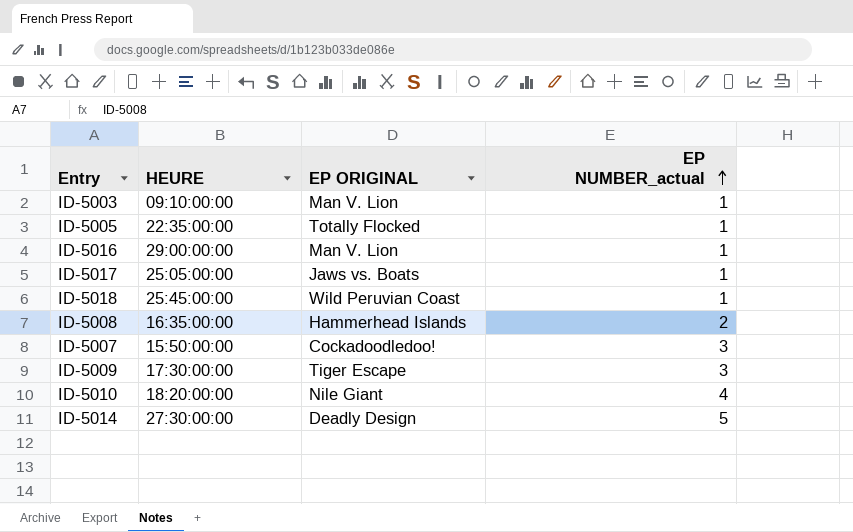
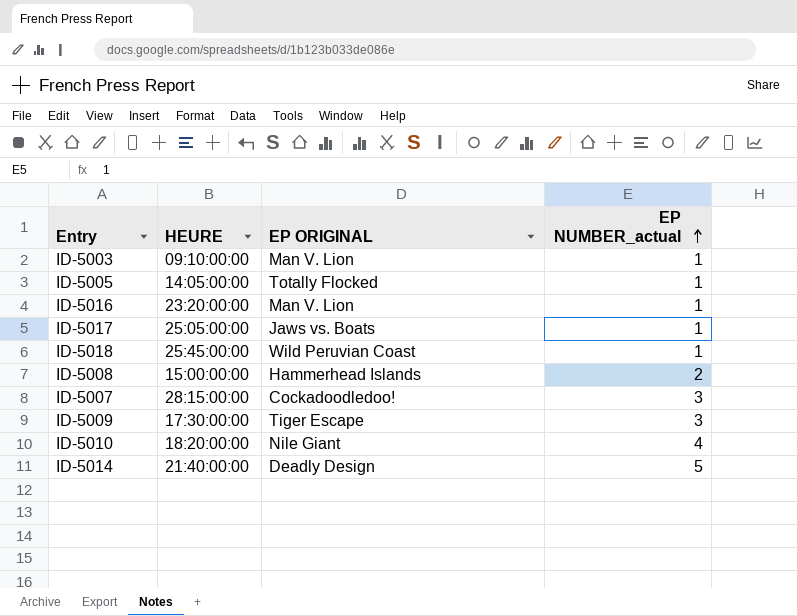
ID-5005 | HEURE: 22:35:00:00 -> 14:05:00:00
ID-5016 | HEURE: 29:00:00:00 -> 23:20:00:00
ID-5008 | HEURE: 16:35:00:00 -> 15:00:00:00
ID-5007 | HEURE: 15:50:00:00 -> 28:15:00:00
ID-5014 | HEURE: 27:30:00:00 -> 21:40:00:00

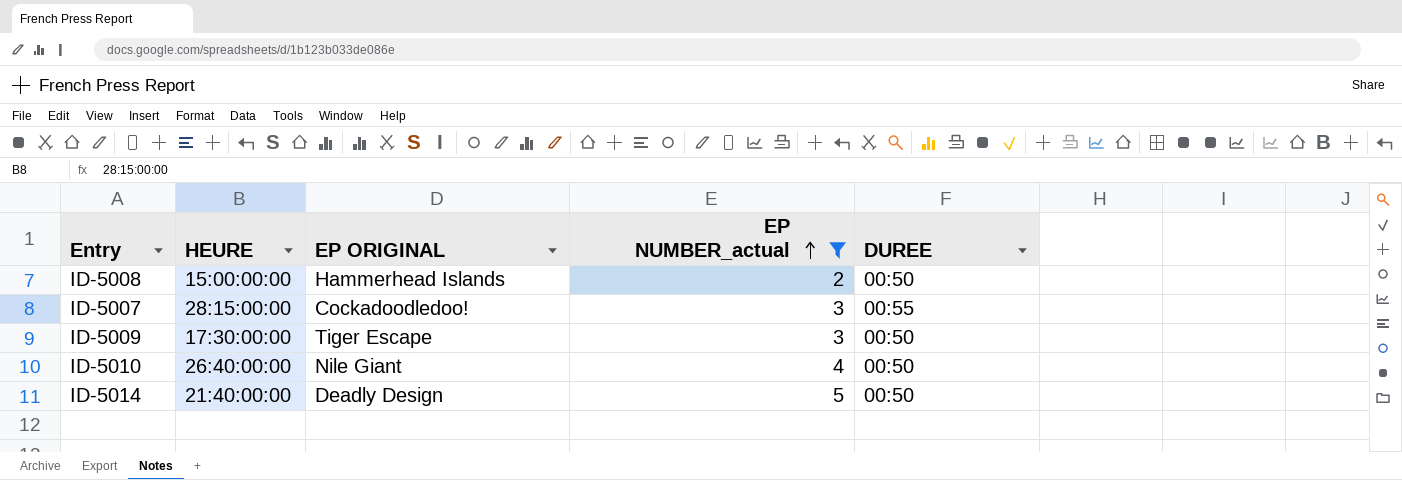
filter: none -> EP NUMBER_actual != 1
column DUREE | position: none -> 5
ID-5010 | HEURE: 18:20:00:00 -> 26:40:00:00

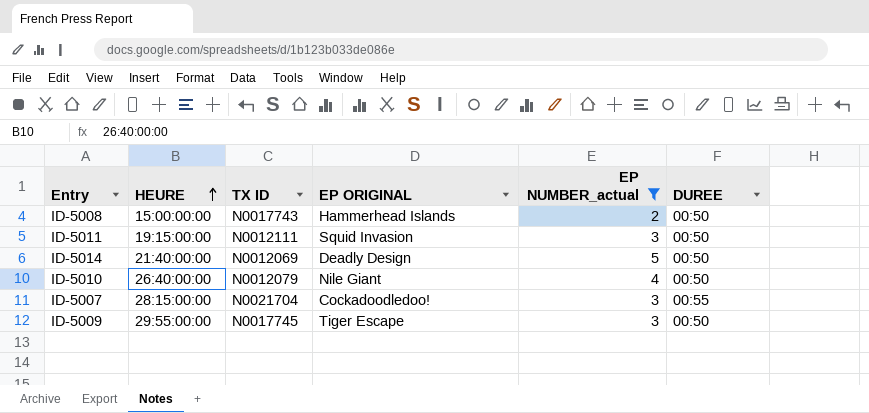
row order: EP NUMBER_actual ascending -> HEURE ascending
column TX ID | position: none -> 3
row ID-5011: none -> 19:15:00:00 | N0012111 | Squid Invasion | 3 | 00:50
ID-5009 | HEURE: 17:30:00:00 -> 29:55:00:00

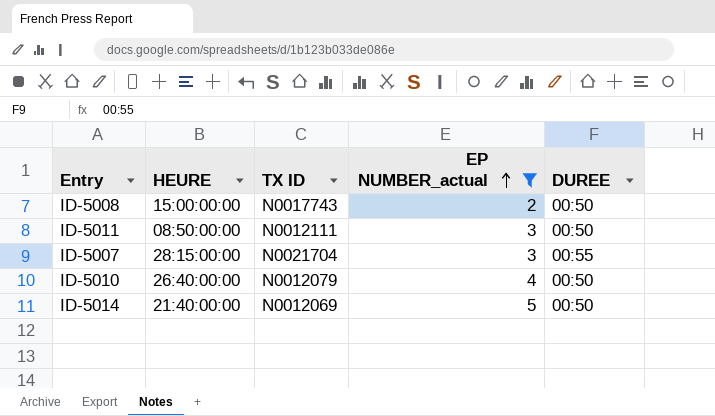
row order: HEURE ascending -> EP NUMBER_actual ascending
column EP ORIGINAL | position: 4 -> none
row ID-5009: 29:55:00:00 | N0017745 | Tiger Escape | 3 | 00:50 -> none
ID-5011 | HEURE: 19:15:00:00 -> 08:50:00:00

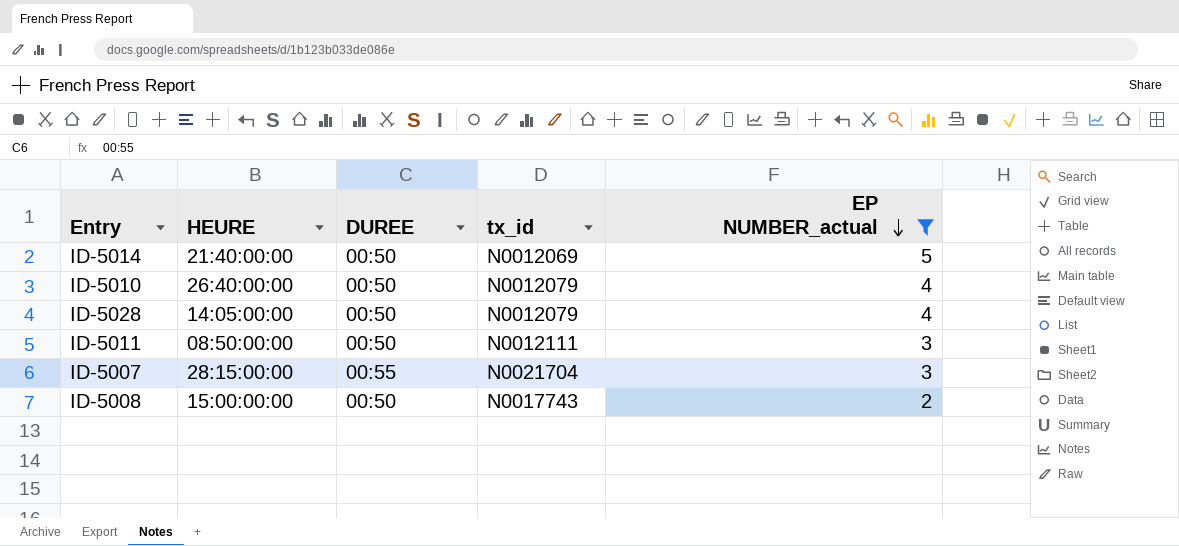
row order: EP NUMBER_actual ascending -> EP NUMBER_actual descending
column DUREE | position: 5 -> 3
column name: TX ID -> tx_id
row ID-5028: none -> 14:05:00:00 | 00:50 | N0012079 | 4

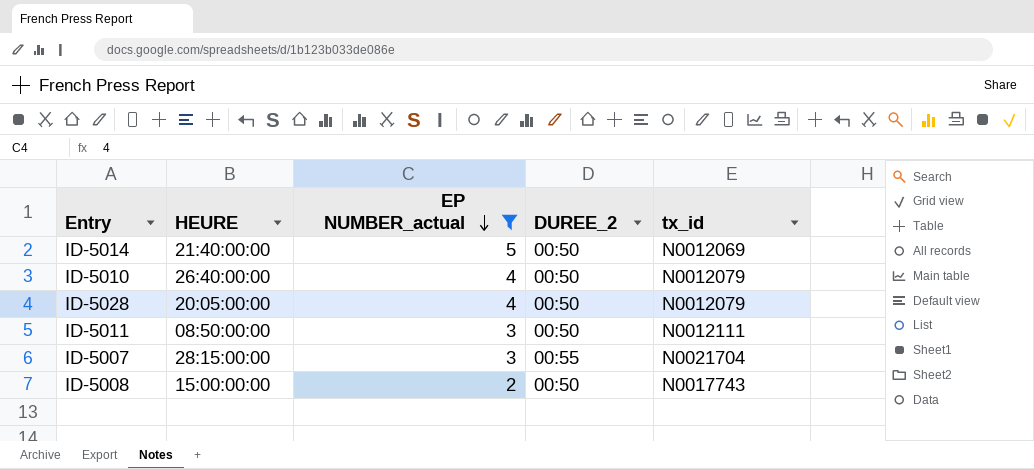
column EP NUMBER_actual | position: 5 -> 3
column name: DUREE -> DUREE_2
ID-5028 | HEURE: 14:05:00:00 -> 20:05:00:00

